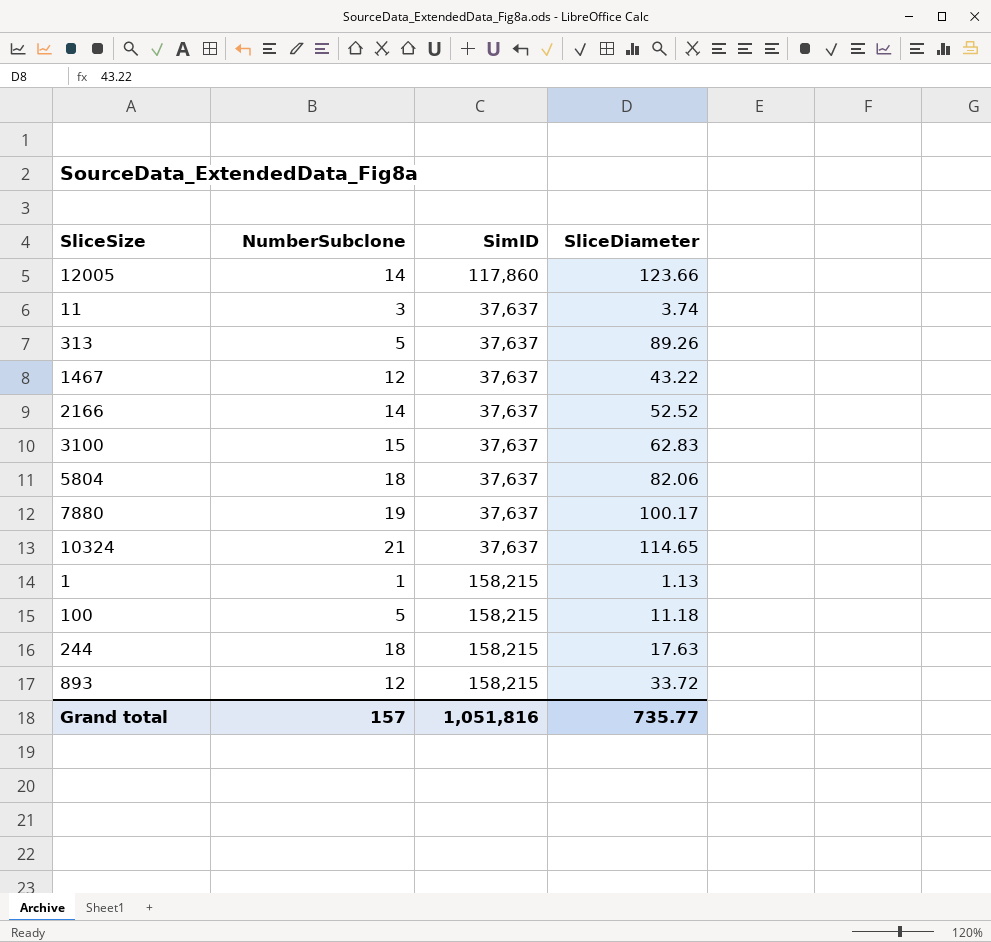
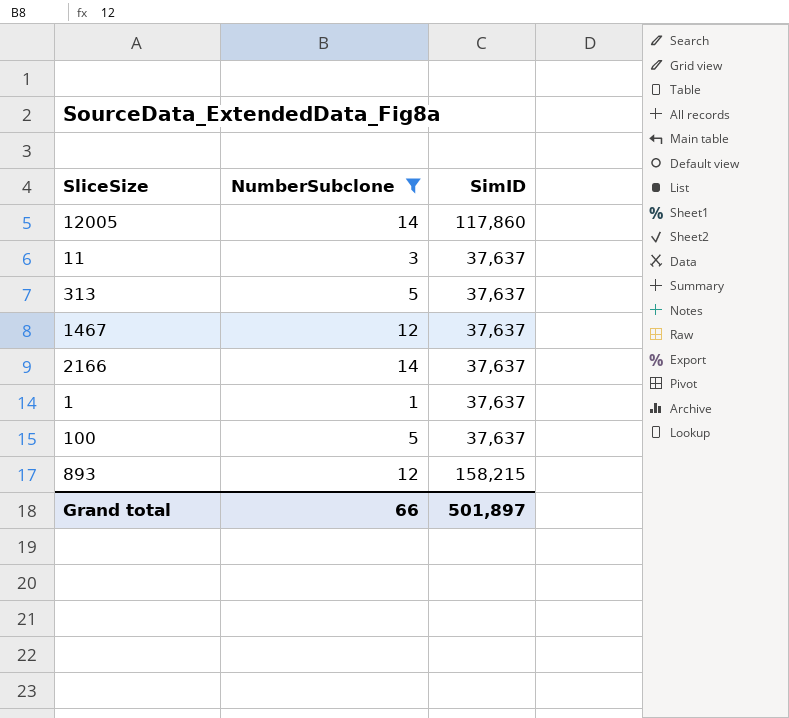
filter: none -> NumberSubclone <= 14
column SliceDiameter | position: 4 -> none
1 | SimID: 158,215 -> 37,637
100 | SimID: 158,215 -> 37,637
Grand total | NumberSubclone: 157 -> 66
Grand total | SimID: 1,051,816 -> 501,897

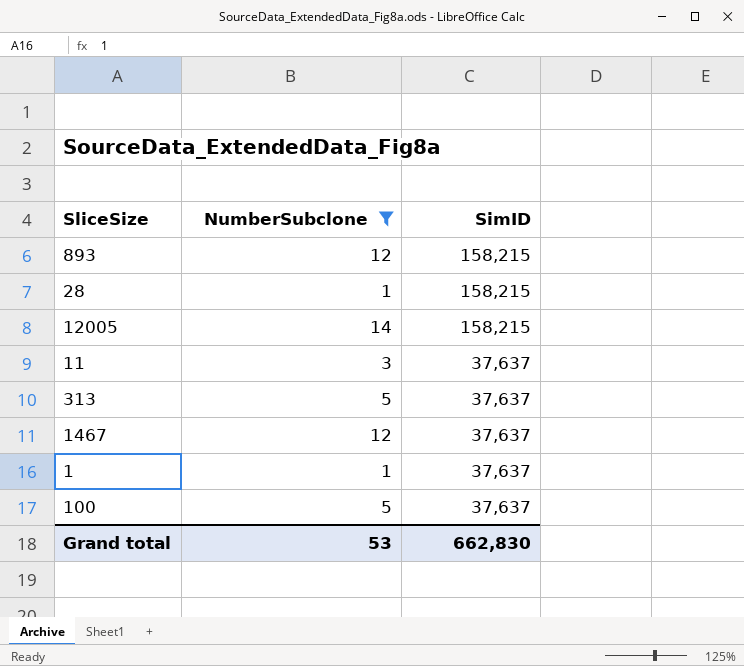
row order: none -> SimID descending
row 2166: 14 | 37,637 -> none
row 28: none -> 1 | 158,215
12005 | SimID: 117,860 -> 158,215
Grand total | NumberSubclone: 66 -> 53
Grand total | SimID: 501,897 -> 662,830

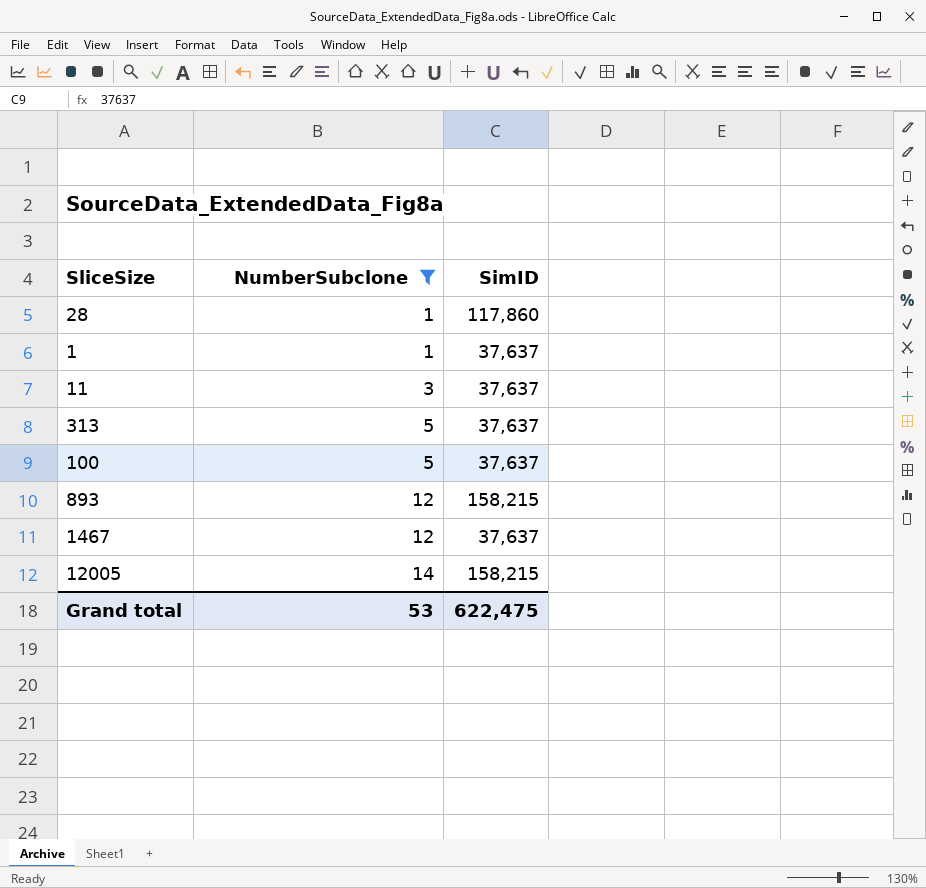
row order: SimID descending -> NumberSubclone ascending
28 | SimID: 158,215 -> 117,860
Grand total | SimID: 662,830 -> 622,475

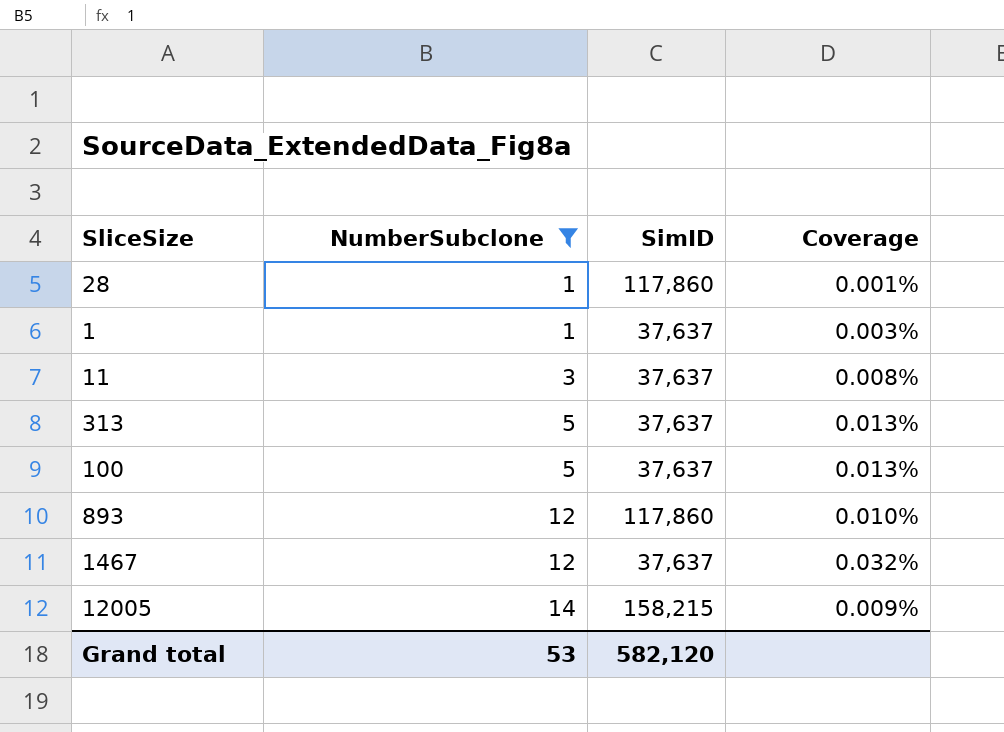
column Coverage | formula: none -> [NumberSubclone] / [SimID]
893 | SimID: 158,215 -> 117,860
Grand total | SimID: 622,475 -> 582,120

